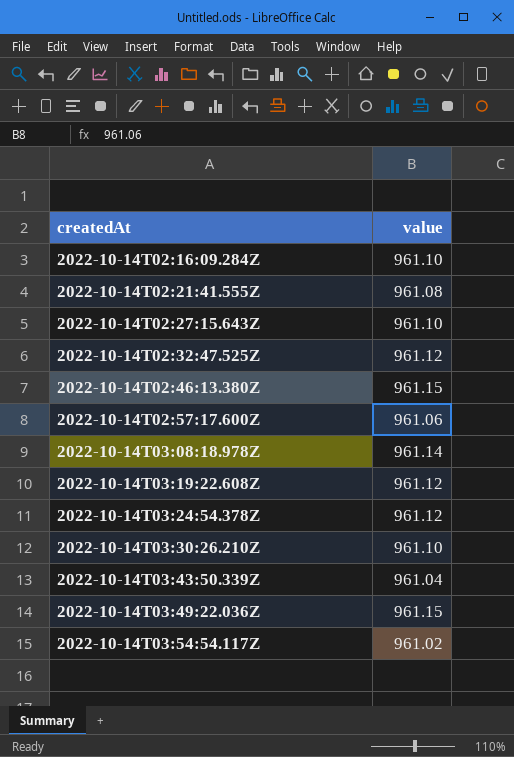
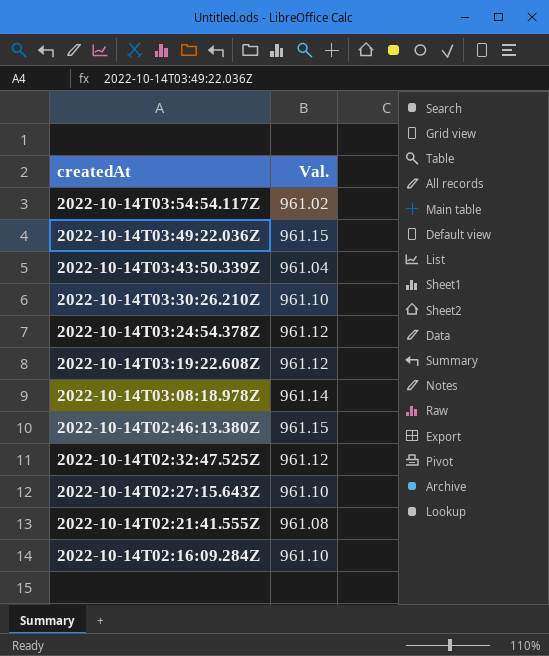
row order: createdAt ascending -> createdAt descending
column name: value -> Val.
row 2022-10-14T02:57:17.600Z: 961.06 -> none

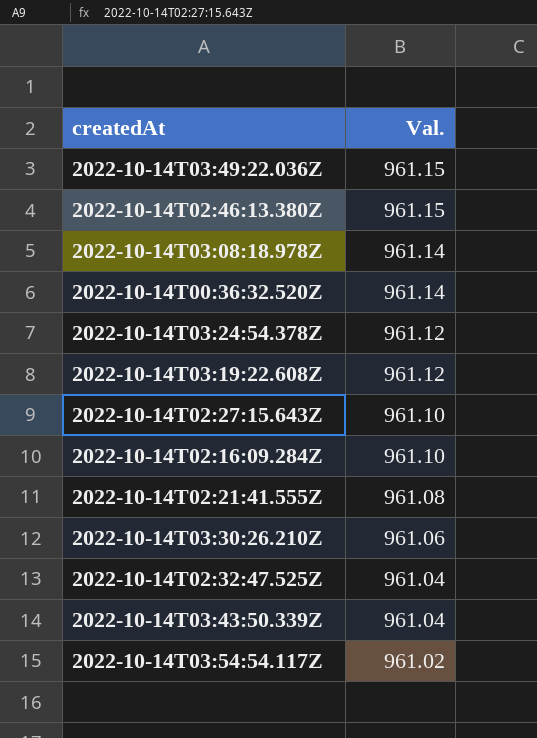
row order: createdAt descending -> Val. descending
row 2022-10-14T00:36:32.520Z: none -> 961.14
2022-10-14T03:30:26.210Z | Val.: 961.10 -> 961.06
2022-10-14T02:32:47.525Z | Val.: 961.12 -> 961.04

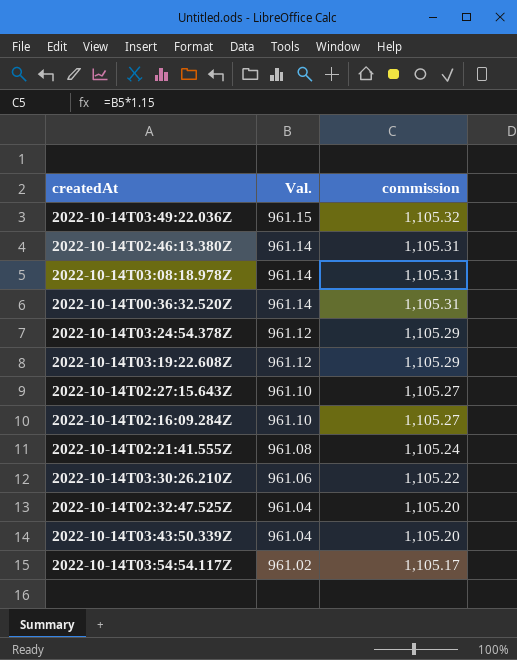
column commission | formula: none -> [Val.] * 1.15
2022-10-14T02:46:13.380Z | Val.: 961.15 -> 961.14

